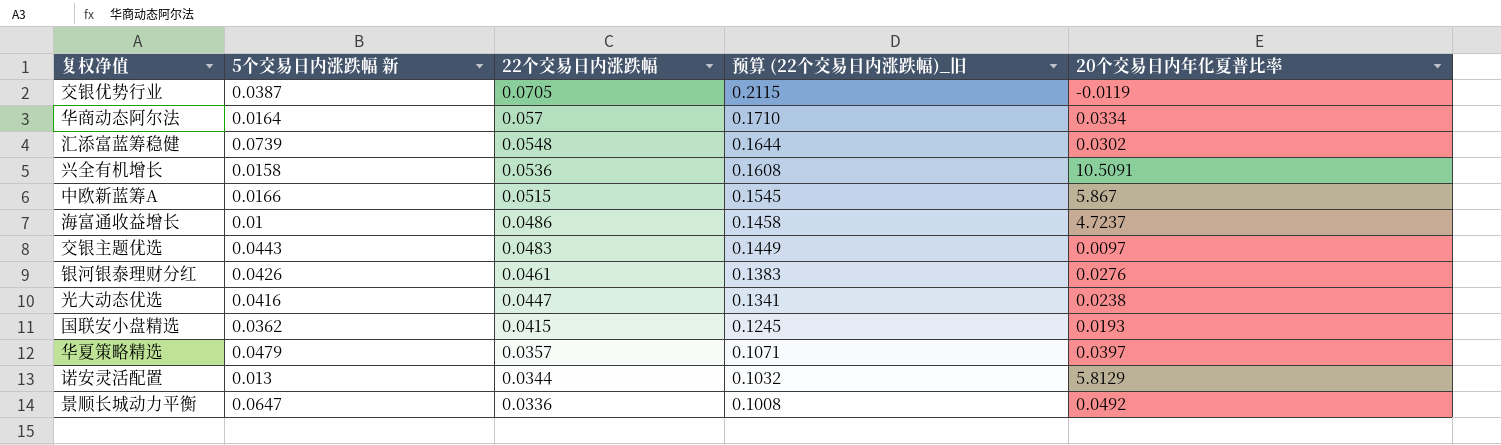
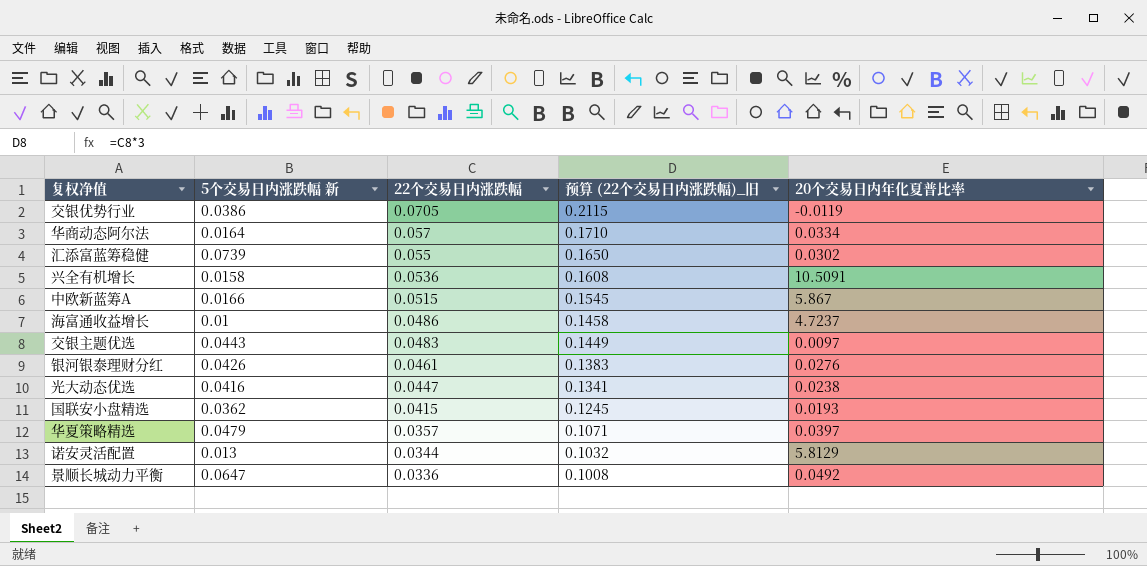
交银优势行业 | 5个交易日内涨跌幅 新: 0.0387 -> 0.0386
汇添富蓝筹稳健 | 22个交易日内涨跌幅: 0.0548 -> 0.055
汇添富蓝筹稳健 | 预算 (22个交易日内涨跌幅)_旧: 0.1644 -> 0.1650

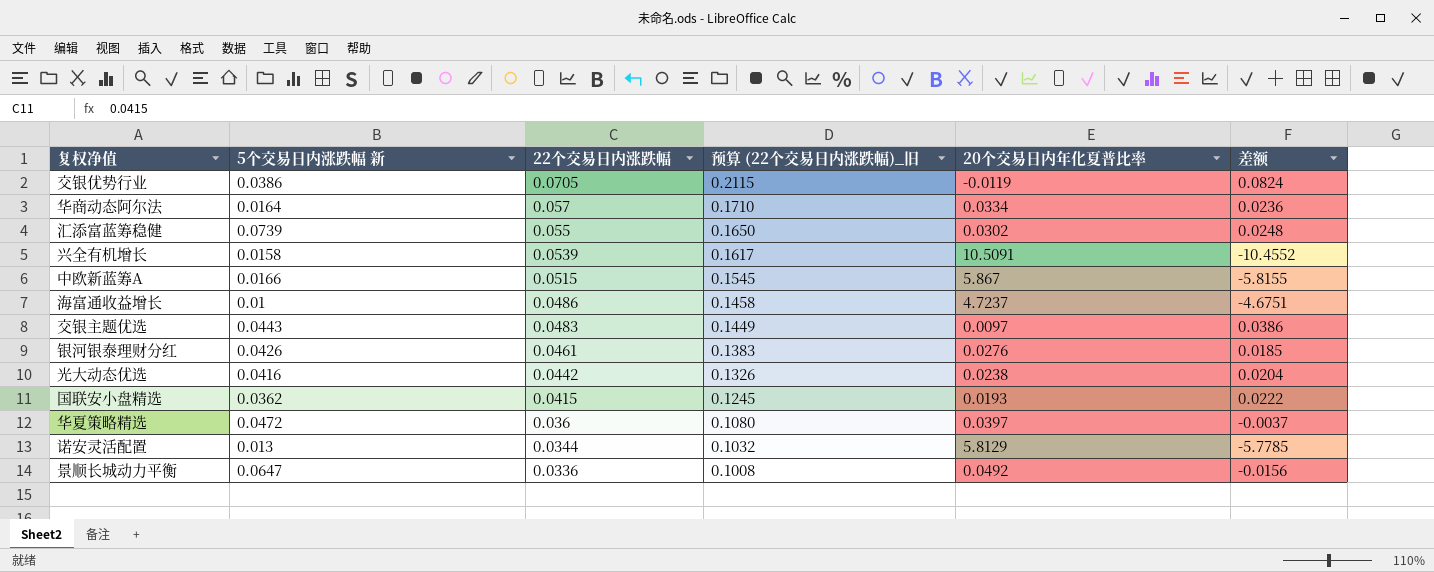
column 差额 | formula: none -> [22个交易日内涨跌幅] - [20个交易日内年化夏普比率]
兴全有机增长 | 22个交易日内涨跌幅: 0.0536 -> 0.0539
兴全有机增长 | 预算 (22个交易日内涨跌幅)_旧: 0.1608 -> 0.1617
光大动态优选 | 22个交易日内涨跌幅: 0.0447 -> 0.0442
光大动态优选 | 预算 (22个交易日内涨跌幅)_旧: 0.1341 -> 0.1326
华夏策略精选 | 5个交易日内涨跌幅 新: 0.0479 -> 0.0472
华夏策略精选 | 22个交易日内涨跌幅: 0.0357 -> 0.036
华夏策略精选 | 预算 (22个交易日内涨跌幅)_旧: 0.1071 -> 0.1080

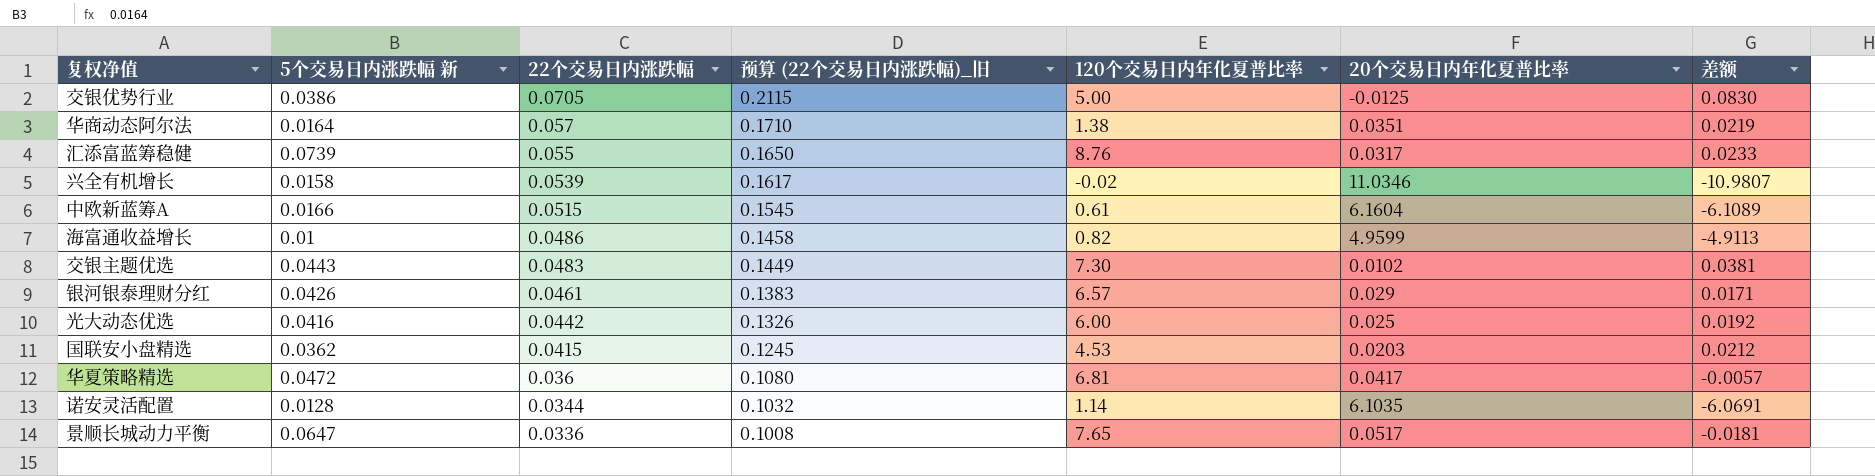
column 120个交易日内年化夏普比率 | position: none -> 5
交银优势行业 | 20个交易日内年化夏普比率: -0.0119 -> -0.0125
交银优势行业 | 差额: 0.0824 -> 0.0830
华商动态阿尔法 | 20个交易日内年化夏普比率: 0.0334 -> 0.0351
华商动态阿尔法 | 差额: 0.0236 -> 0.0219
汇添富蓝筹稳健 | 20个交易日内年化夏普比率: 0.0302 -> 0.0317
汇添富蓝筹稳健 | 差额: 0.0248 -> 0.0233
兴全有机增长 | 20个交易日内年化夏普比率: 10.5091 -> 11.0346
兴全有机增长 | 差额: -10.4552 -> -10.9807
中欧新蓝筹A | 20个交易日内年化夏普比率: 5.867 -> 6.1604
中欧新蓝筹A | 差额: -5.8155 -> -6.1089
海富通收益增长 | 20个交易日内年化夏普比率: 4.7237 -> 4.9599
海富通收益增长 | 差额: -4.6751 -> -4.9113
交银主题优选 | 20个交易日内年化夏普比率: 0.0097 -> 0.0102
交银主题优选 | 差额: 0.0386 -> 0.0381
银河银泰理财分红 | 20个交易日内年化夏普比率: 0.0276 -> 0.029
银河银泰理财分红 | 差额: 0.0185 -> 0.0171
光大动态优选 | 20个交易日内年化夏普比率: 0.0238 -> 0.025
光大动态优选 | 差额: 0.0204 -> 0.0192
国联安小盘精选 | 20个交易日内年化夏普比率: 0.0193 -> 0.0203
国联安小盘精选 | 差额: 0.0222 -> 0.0212
华夏策略精选 | 20个交易日内年化夏普比率: 0.0397 -> 0.0417
华夏策略精选 | 差额: -0.0037 -> -0.0057
诺安灵活配置 | 5个交易日内涨跌幅 新: 0.013 -> 0.0128
诺安灵活配置 | 20个交易日内年化夏普比率: 5.8129 -> 6.1035
诺安灵活配置 | 差额: -5.7785 -> -6.0691
景顺长城动力平衡 | 20个交易日内年化夏普比率: 0.0492 -> 0.0517
景顺长城动力平衡 | 差额: -0.0156 -> -0.0181

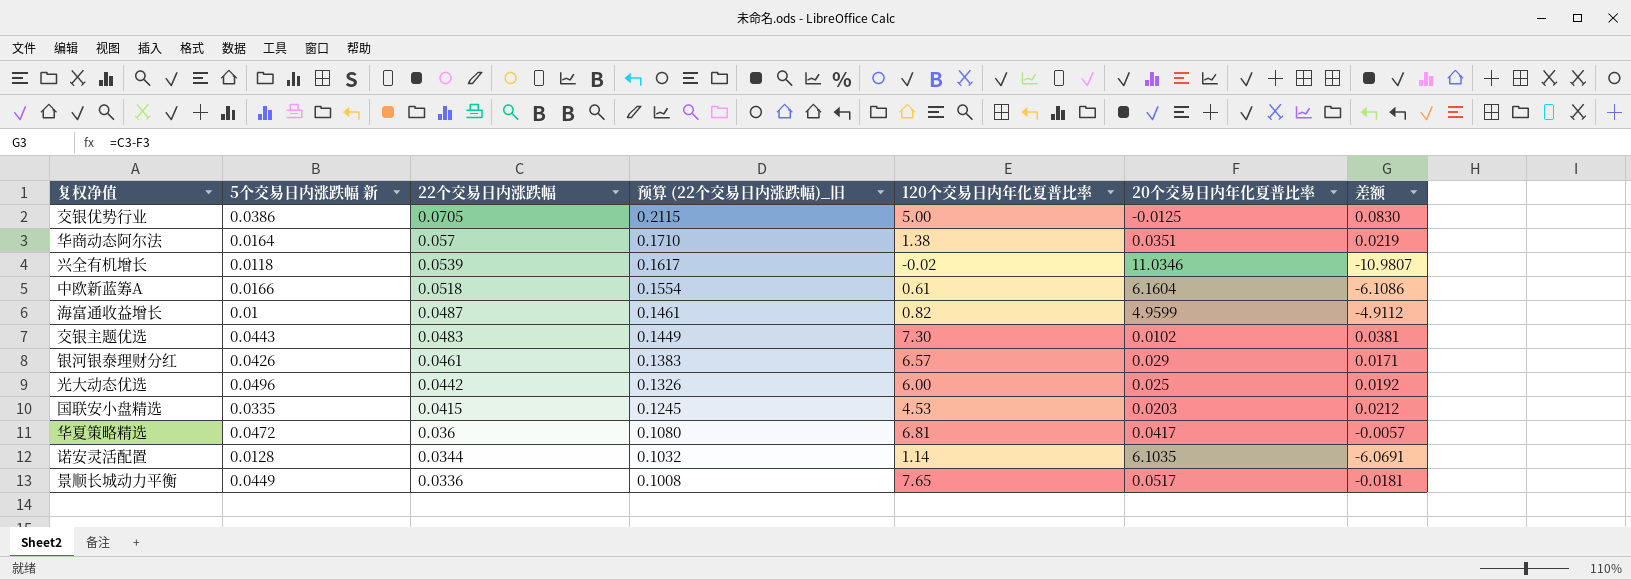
row 汇添富蓝筹稳健: 0.0739 | 0.055 | 0.1650 | 8.76 | 0.0317 | 0.0233 -> none
兴全有机增长 | 5个交易日内涨跌幅 新: 0.0158 -> 0.0118
中欧新蓝筹A | 22个交易日内涨跌幅: 0.0515 -> 0.0518
中欧新蓝筹A | 预算 (22个交易日内涨跌幅)_旧: 0.1545 -> 0.1554
中欧新蓝筹A | 差额: -6.1089 -> -6.1086
海富通收益增长 | 22个交易日内涨跌幅: 0.0486 -> 0.0487
海富通收益增长 | 预算 (22个交易日内涨跌幅)_旧: 0.1458 -> 0.1461
海富通收益增长 | 差额: -4.9113 -> -4.9112
光大动态优选 | 5个交易日内涨跌幅 新: 0.0416 -> 0.0496
国联安小盘精选 | 5个交易日内涨跌幅 新: 0.0362 -> 0.0335
景顺长城动力平衡 | 5个交易日内涨跌幅 新: 0.0647 -> 0.0449

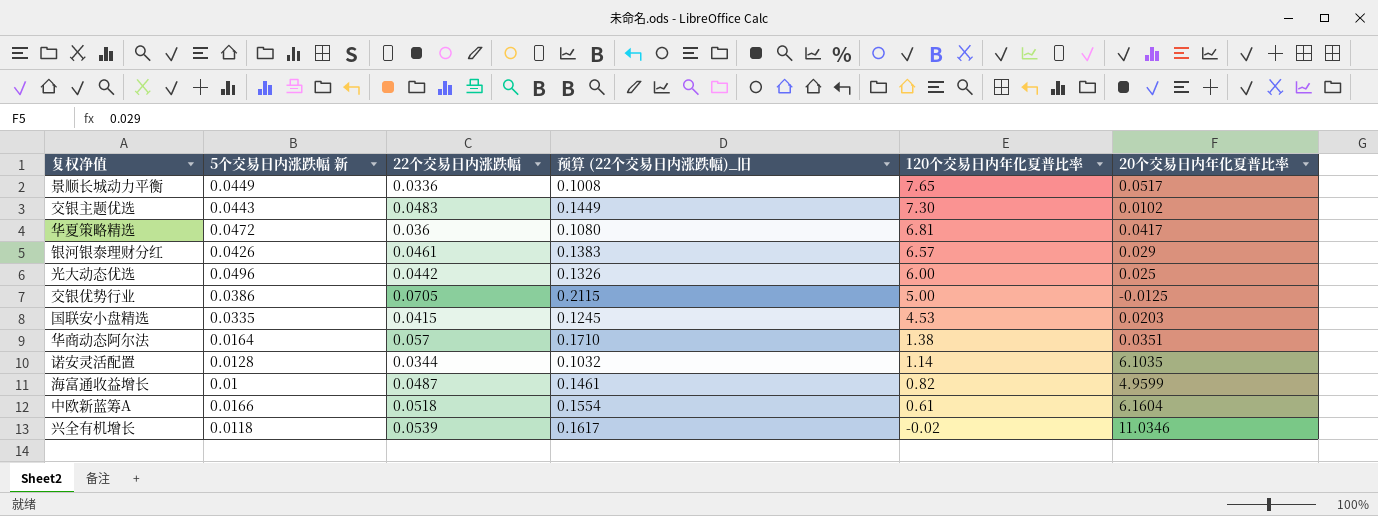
row order: 22个交易日内涨跌幅 descending -> 120个交易日内年化夏普比率 descending
column 差额 | formula: [22个交易日内涨跌幅] - [20个交易日内年化夏普比率] -> none

